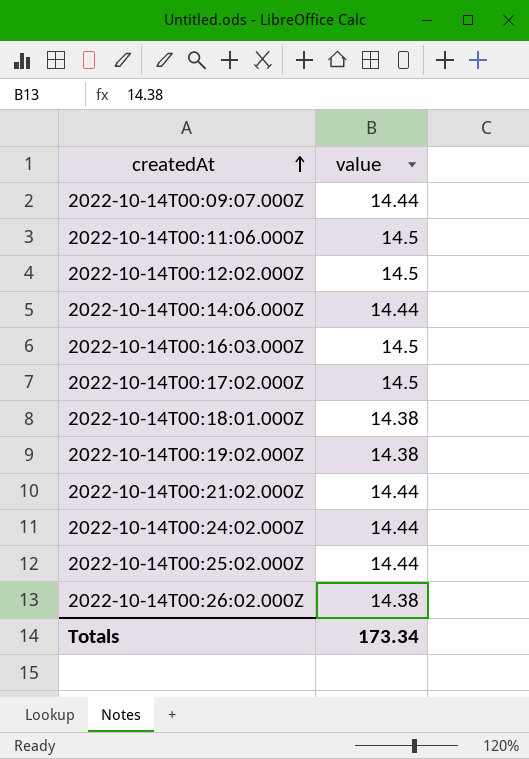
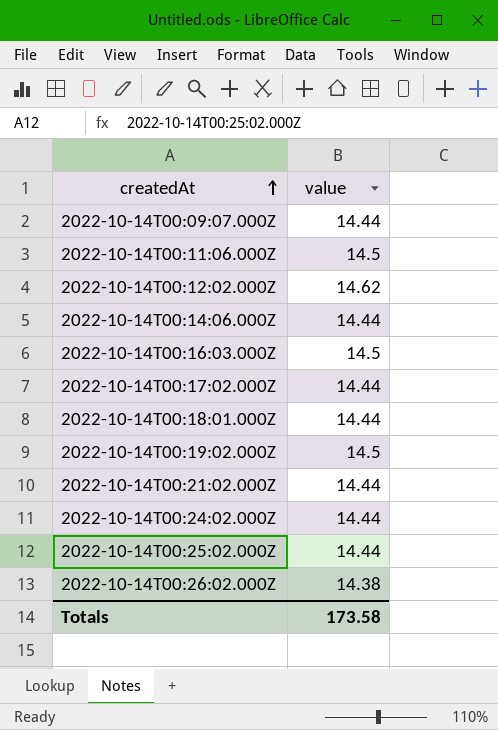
2022-10-14T00:12:02.000Z | value: 14.5 -> 14.62
2022-10-14T00:17:02.000Z | value: 14.5 -> 14.44
2022-10-14T00:18:01.000Z | value: 14.38 -> 14.44
2022-10-14T00:19:02.000Z | value: 14.38 -> 14.5
Totals | value: 173.34 -> 173.58

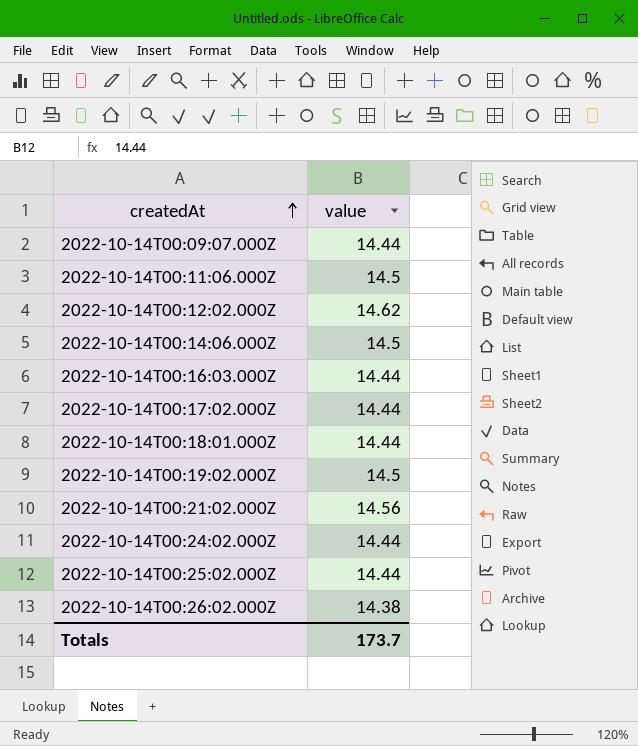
2022-10-14T00:14:06.000Z | value: 14.44 -> 14.5
2022-10-14T00:16:03.000Z | value: 14.5 -> 14.44
2022-10-14T00:21:02.000Z | value: 14.44 -> 14.56
Totals | value: 173.58 -> 173.7

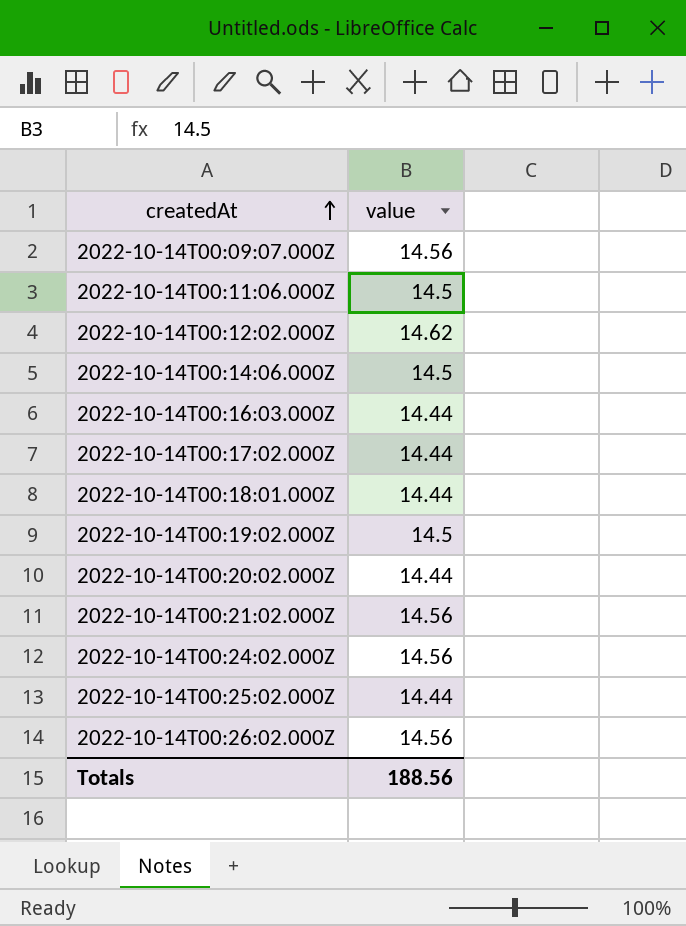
2022-10-14T00:09:07.000Z | value: 14.44 -> 14.56
row 2022-10-14T00:20:02.000Z: none -> 14.44
2022-10-14T00:24:02.000Z | value: 14.44 -> 14.56
2022-10-14T00:26:02.000Z | value: 14.38 -> 14.56
Totals | value: 173.7 -> 188.56

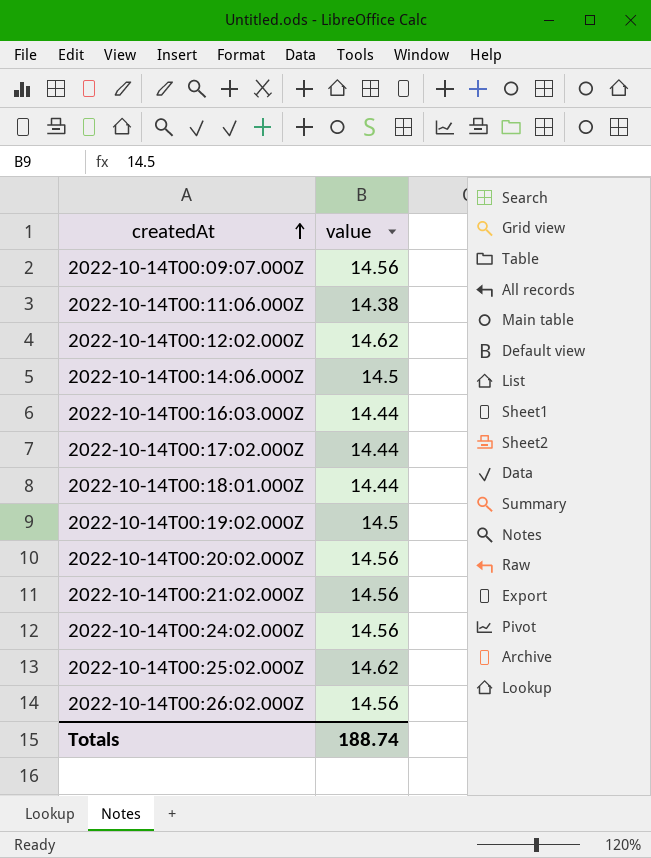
2022-10-14T00:11:06.000Z | value: 14.5 -> 14.38
2022-10-14T00:20:02.000Z | value: 14.44 -> 14.56
2022-10-14T00:25:02.000Z | value: 14.44 -> 14.62
Totals | value: 188.56 -> 188.74

